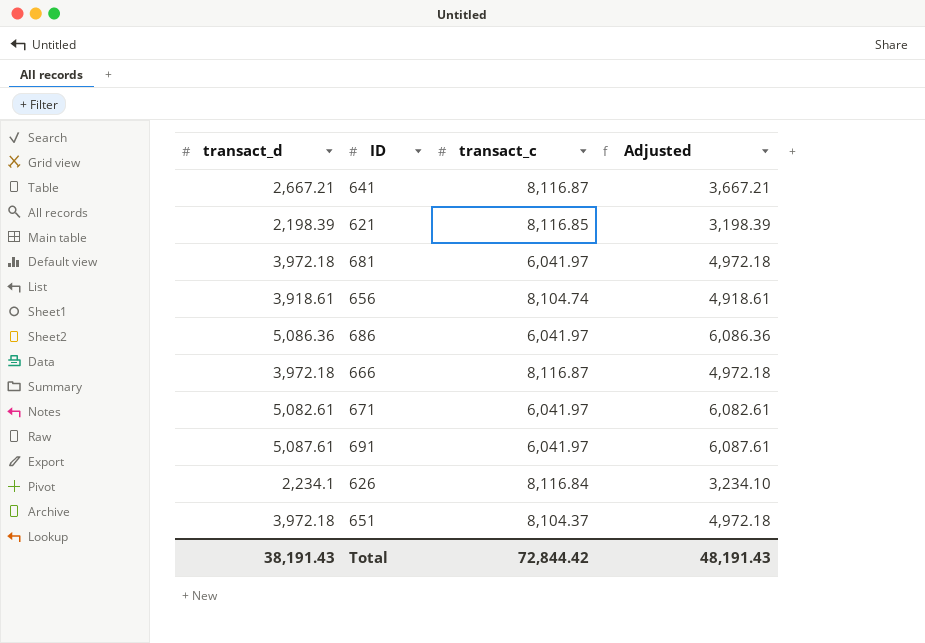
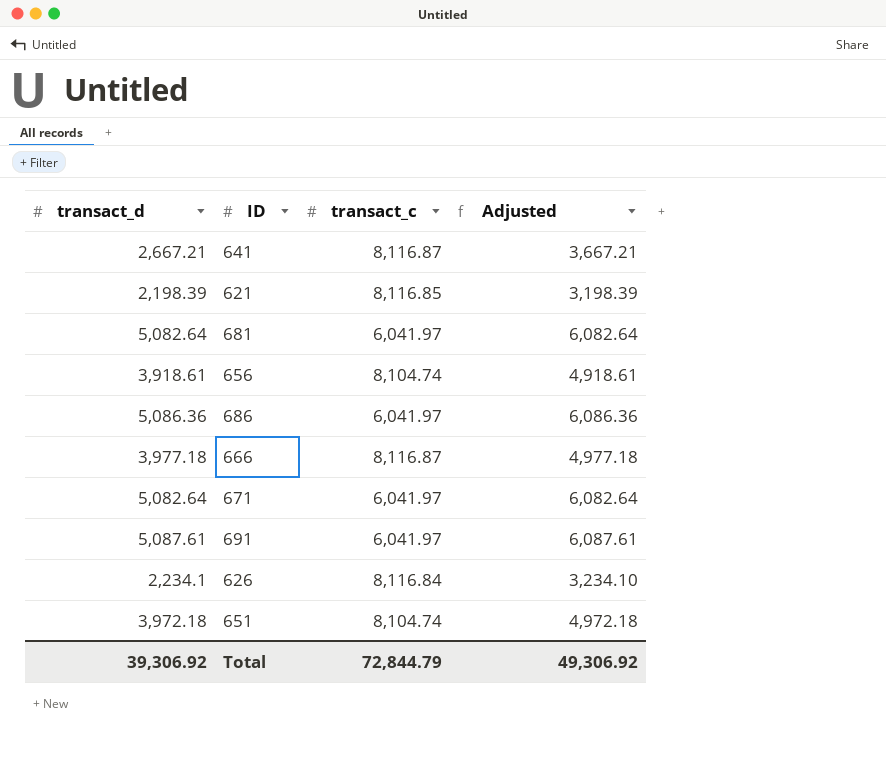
681 | transact_d: 3,972.18 -> 5,082.64
681 | Adjusted: 4,972.18 -> 6,082.64
666 | transact_d: 3,972.18 -> 3,977.18
666 | Adjusted: 4,972.18 -> 4,977.18
671 | transact_d: 5,082.61 -> 5,082.64
671 | Adjusted: 6,082.61 -> 6,082.64
651 | transact_c: 8,104.37 -> 8,104.74
Total | transact_d: 38,191.43 -> 39,306.92
Total | transact_c: 72,844.42 -> 72,844.79
Total | Adjusted: 48,191.43 -> 49,306.92

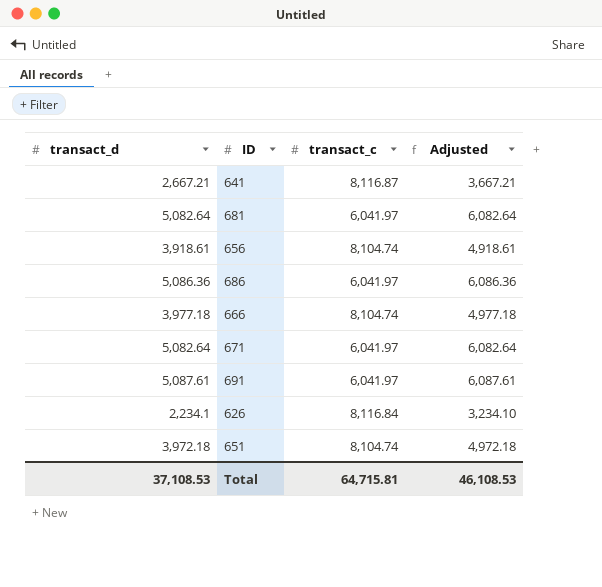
row 621: 2,198.39 | 8,116.85 | 3,198.39 -> none
666 | transact_c: 8,116.87 -> 8,104.74
Total | transact_d: 39,306.92 -> 37,108.53
Total | transact_c: 72,844.79 -> 64,715.81
Total | Adjusted: 49,306.92 -> 46,108.53

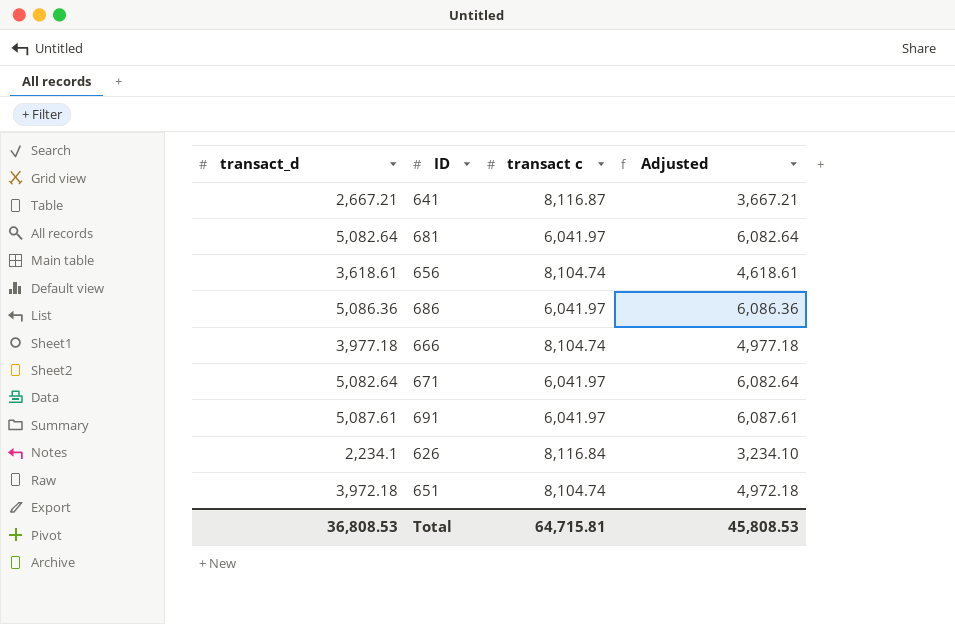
column name: transact_c -> transact c
656 | transact_d: 3,918.61 -> 3,618.61
656 | Adjusted: 4,918.61 -> 4,618.61
Total | transact_d: 37,108.53 -> 36,808.53
Total | Adjusted: 46,108.53 -> 45,808.53

